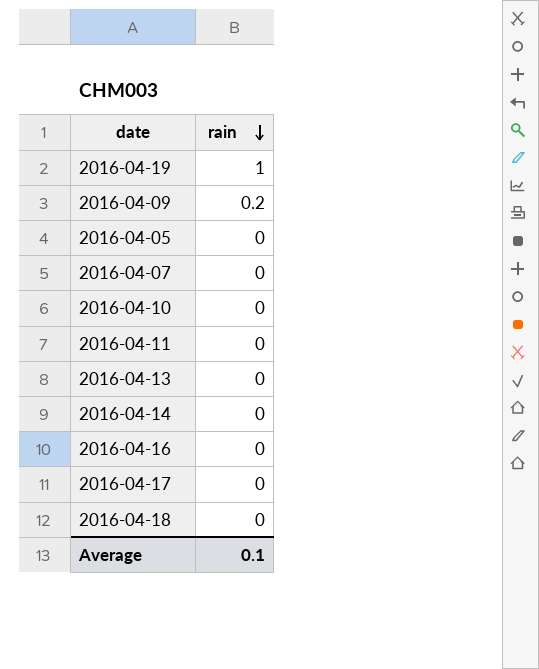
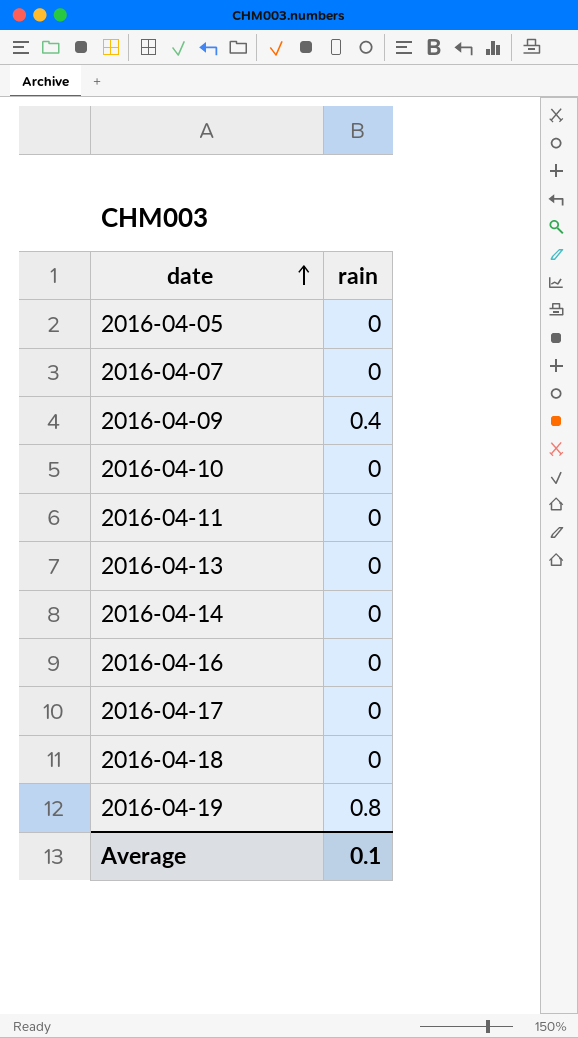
row order: rain descending -> date ascending
2016-04-09 | rain: 0.2 -> 0.4
2016-04-19 | rain: 1 -> 0.8

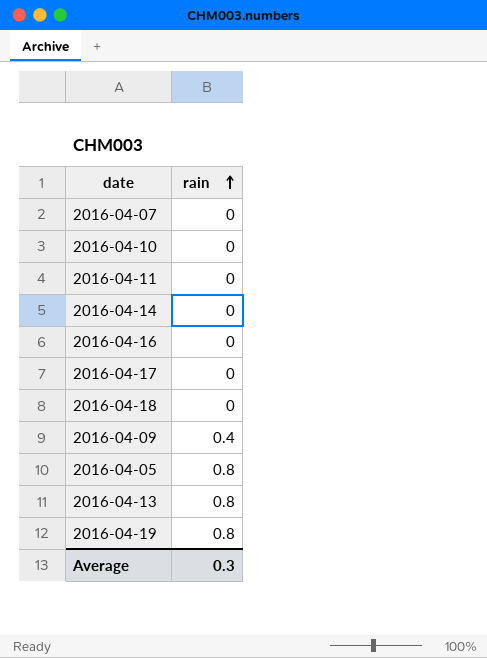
row order: date ascending -> rain ascending
2016-04-05 | rain: 0 -> 0.8
2016-04-13 | rain: 0 -> 0.8
Average | rain: 0.1 -> 0.3

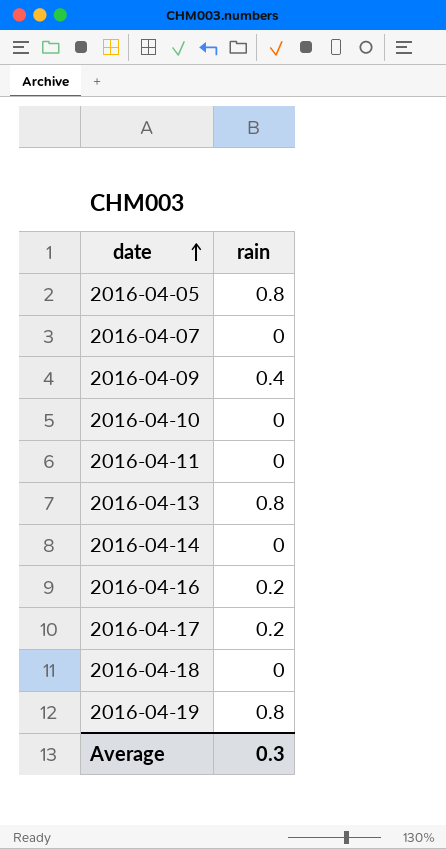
row order: rain ascending -> date ascending
2016-04-16 | rain: 0 -> 0.2
2016-04-17 | rain: 0 -> 0.2

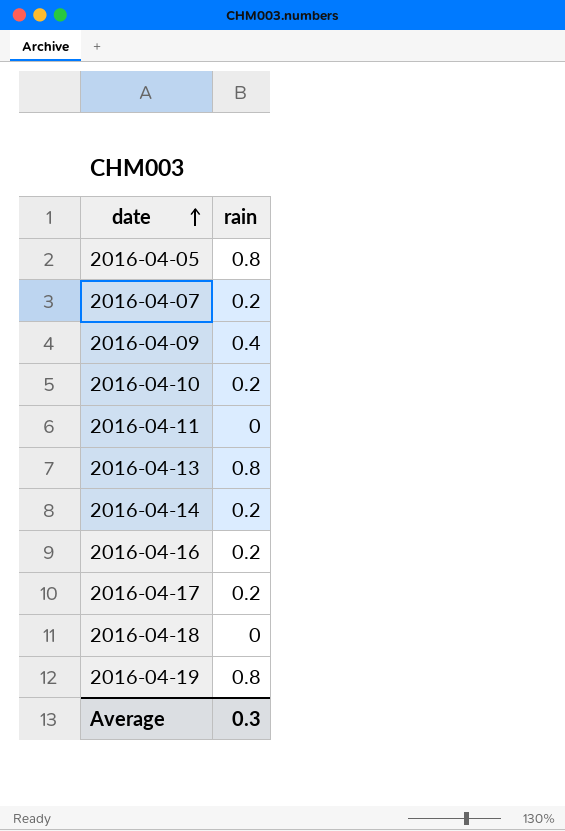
2016-04-07 | rain: 0 -> 0.2
2016-04-10 | rain: 0 -> 0.2
2016-04-14 | rain: 0 -> 0.2

